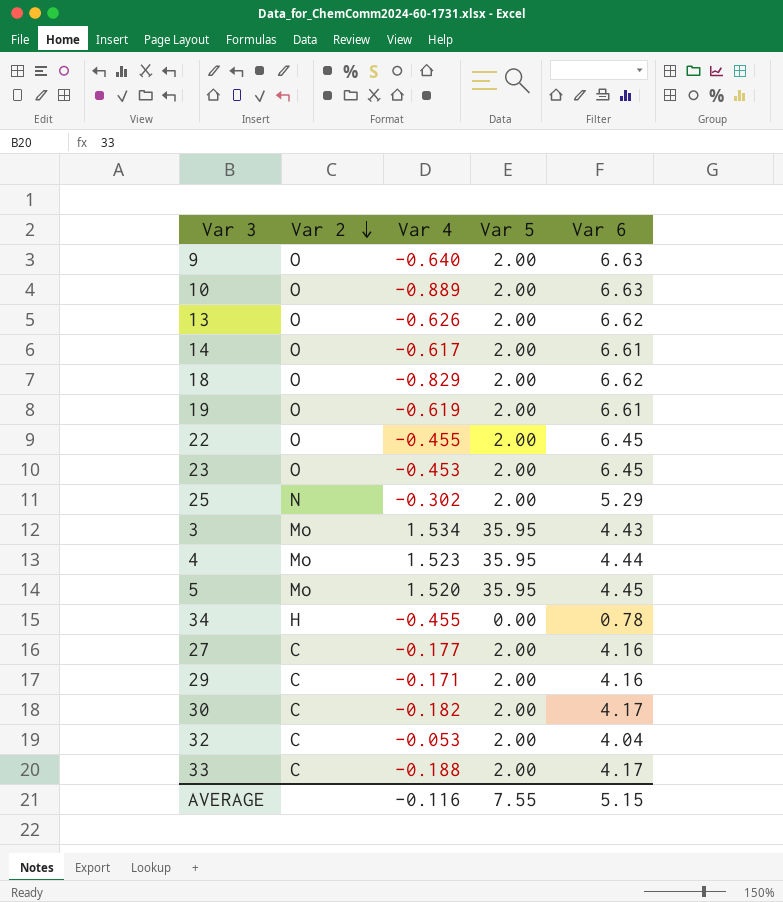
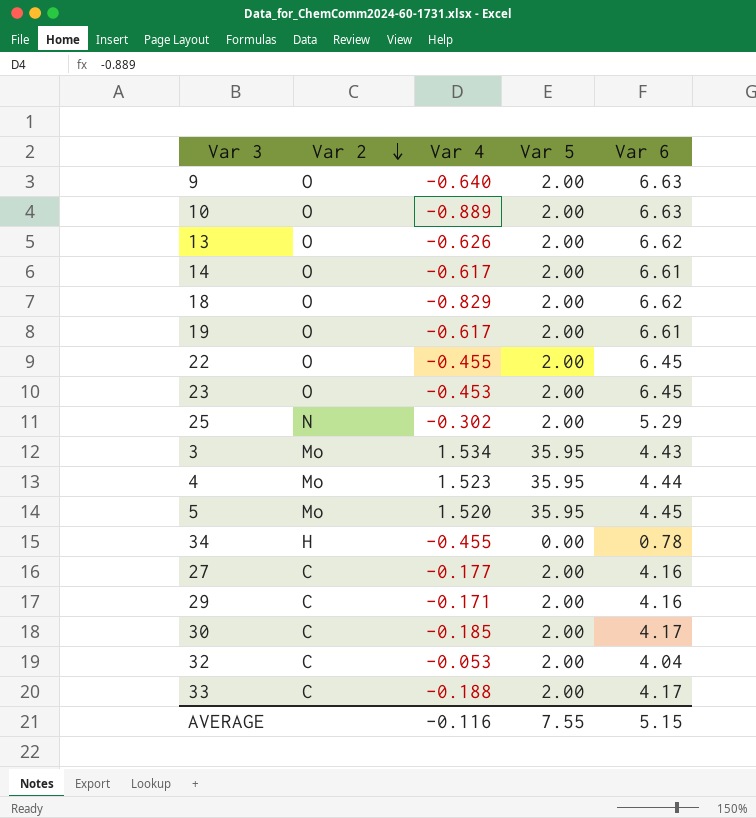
19 | Var 4: -0.619 -> -0.617
30 | Var 4: -0.182 -> -0.185

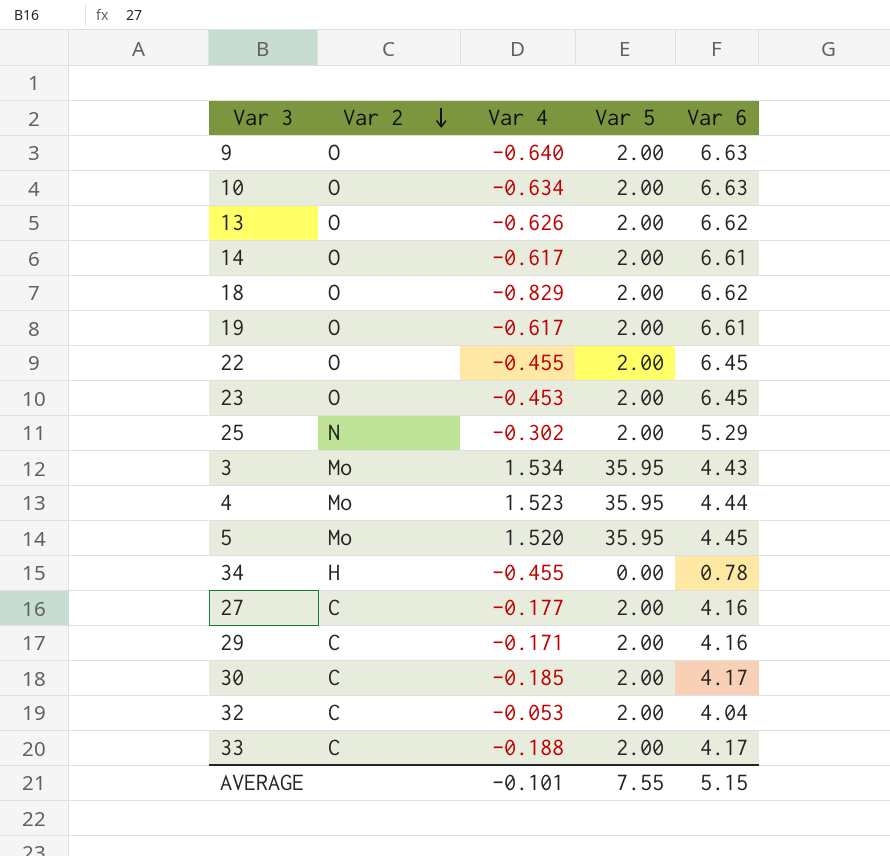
10 | Var 4: -0.889 -> -0.634
AVERAGE | Var 4: -0.116 -> -0.101

